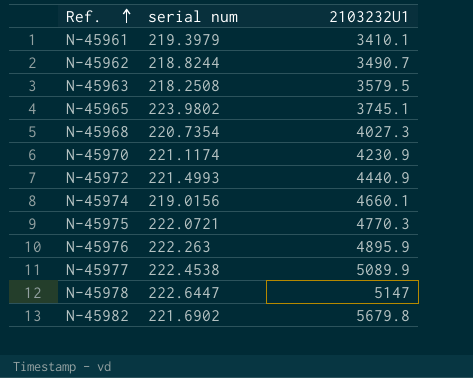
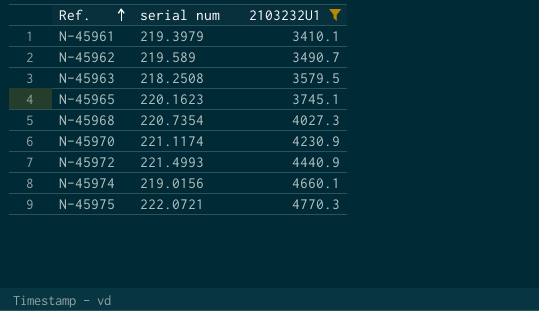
filter: none -> 2103232U1 <= 4770.3
N-45962 | serial num: 218.8244 -> 219.589
N-45965 | serial num: 223.9802 -> 220.1623

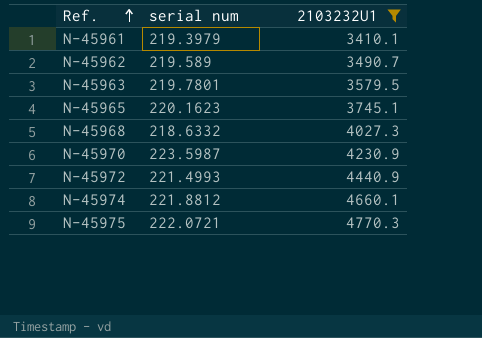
N-45963 | serial num: 218.2508 -> 219.7801
N-45968 | serial num: 220.7354 -> 218.6332
N-45970 | serial num: 221.1174 -> 223.5987
N-45974 | serial num: 219.0156 -> 221.8812

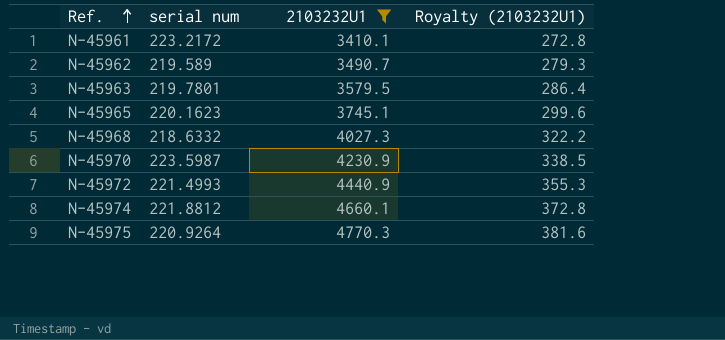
column Royalty (2103232U1) | formula: none -> [2103232U1] * 0.08
N-45961 | serial num: 219.3979 -> 223.2172
N-45975 | serial num: 222.0721 -> 220.9264

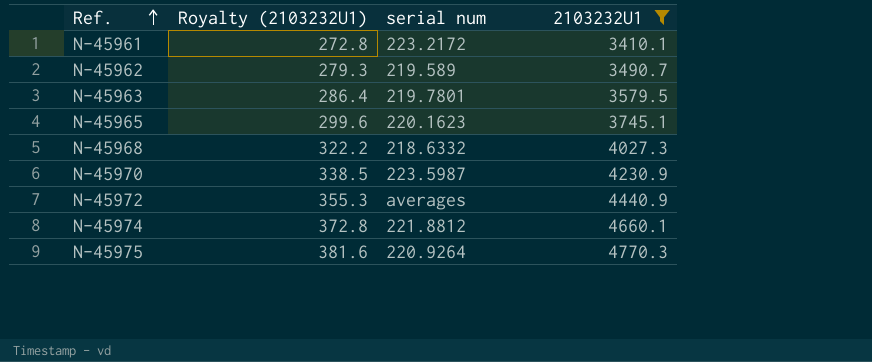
column Royalty (2103232U1) | position: 4 -> 2
N-45972 | serial num: 221.4993 -> averages

